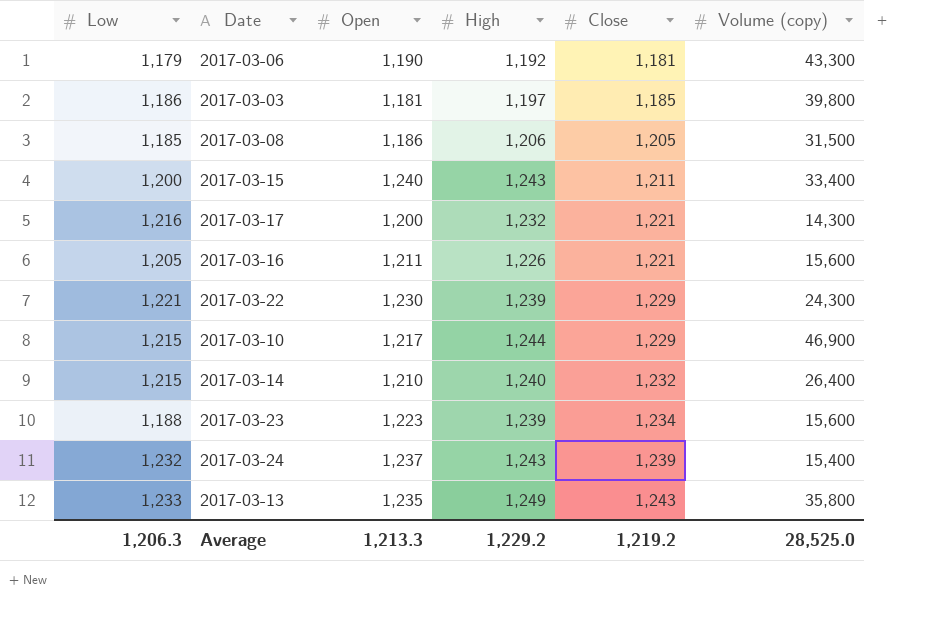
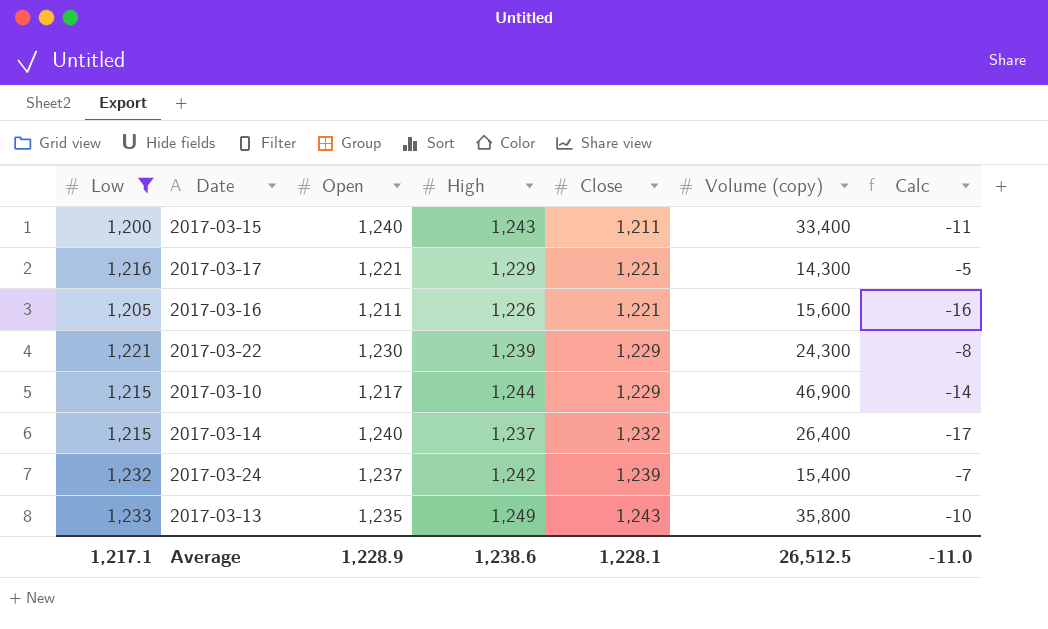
filter: none -> Low >= 1,200
column Calc | formula: none -> [Low] - [Close]
2017-03-17 | Open: 1,200 -> 1,221
2017-03-17 | High: 1,232 -> 1,229
2017-03-14 | Open: 1,210 -> 1,240
2017-03-14 | High: 1,240 -> 1,237
2017-03-24 | High: 1,243 -> 1,242
Average | Low: 1,206.3 -> 1,217.1
Average | Open: 1,213.3 -> 1,228.9
Average | High: 1,229.2 -> 1,238.6
Average | Close: 1,219.2 -> 1,228.1
Average | Volume (copy): 28,525.0 -> 26,512.5

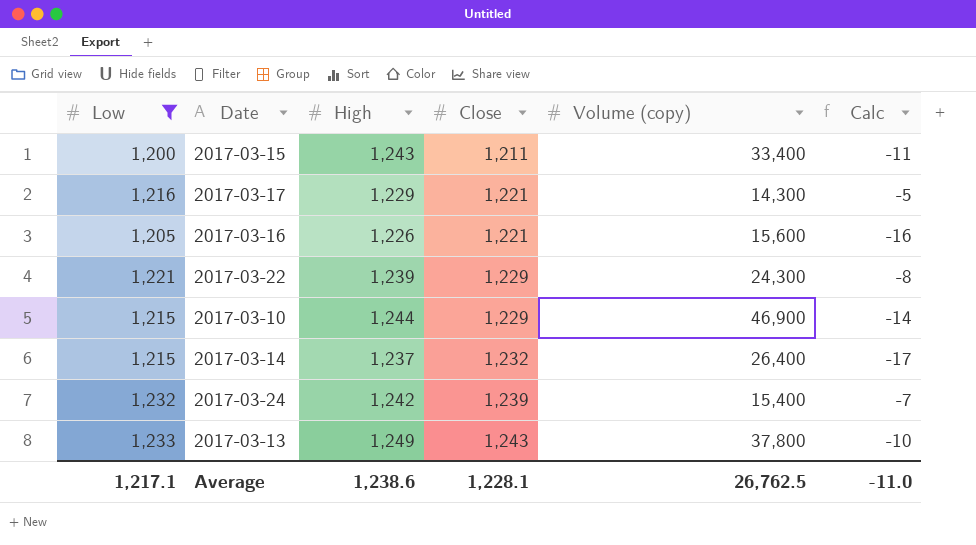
column Open | position: 3 -> none
2017-03-13 | Volume (copy): 35,800 -> 37,800
Average | Volume (copy): 26,512.5 -> 26,762.5

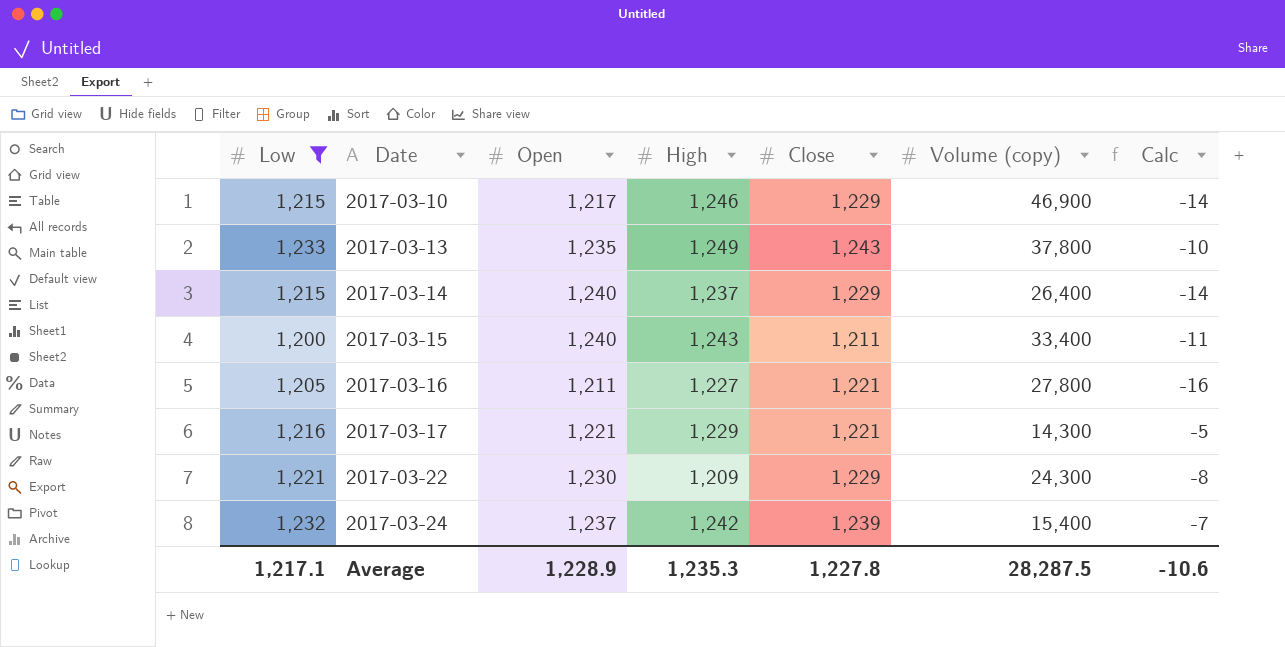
row order: Close ascending -> Date ascending
column Open | position: none -> 3
2017-03-10 | High: 1,244 -> 1,246
2017-03-14 | Close: 1,232 -> 1,229
2017-03-14 | Calc: -17 -> -14
2017-03-16 | High: 1,226 -> 1,227
2017-03-16 | Volume (copy): 15,600 -> 27,800
2017-03-22 | High: 1,239 -> 1,209
Average | High: 1,238.6 -> 1,235.3
Average | Close: 1,228.1 -> 1,227.8
Average | Volume (copy): 26,762.5 -> 28,287.5
Average | Calc: -11.0 -> -10.6

